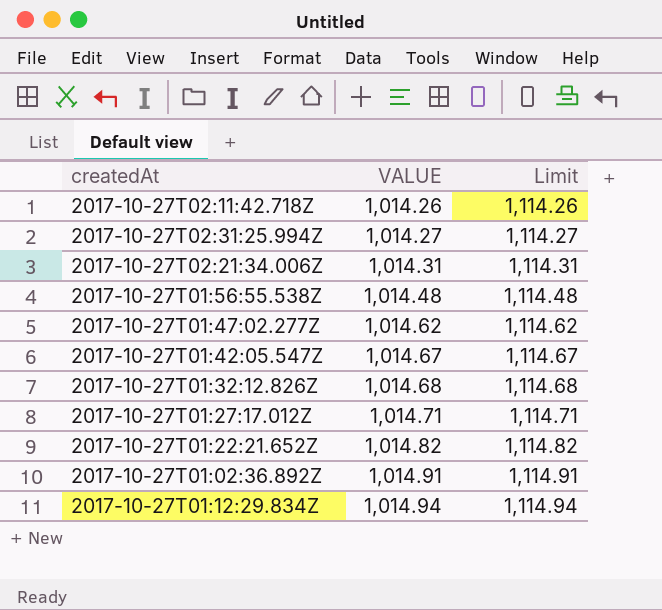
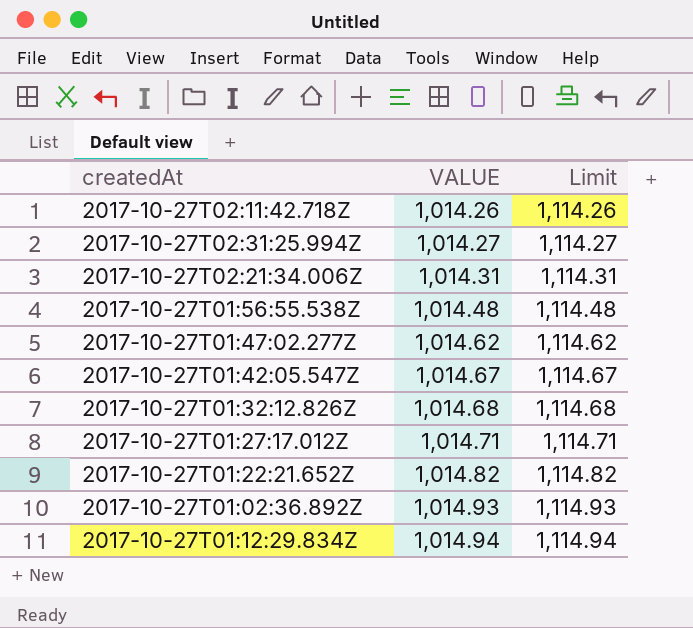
2017-10-27T01:02:36.892Z | VALUE: 1,014.91 -> 1,014.93
2017-10-27T01:02:36.892Z | Limit: 1,114.91 -> 1,114.93

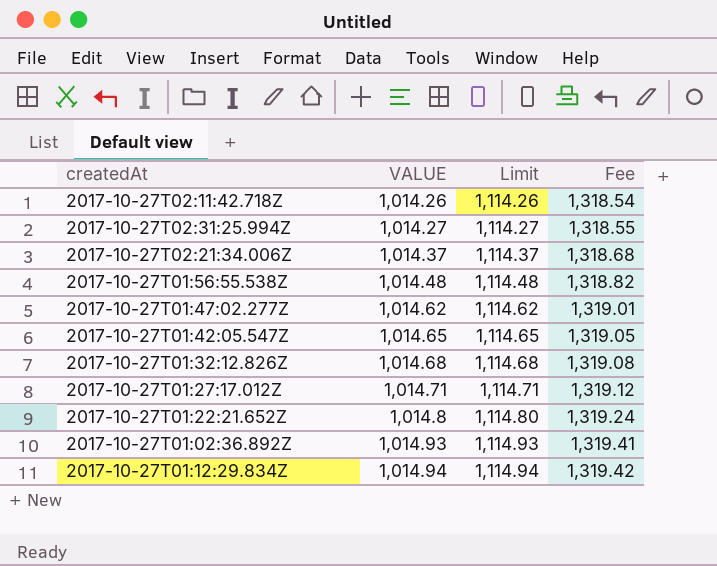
column Fee | formula: none -> [VALUE] * 1.3
2017-10-27T02:21:34.006Z | VALUE: 1,014.31 -> 1,014.37
2017-10-27T02:21:34.006Z | Limit: 1,114.31 -> 1,114.37
2017-10-27T01:42:05.547Z | VALUE: 1,014.67 -> 1,014.65
2017-10-27T01:42:05.547Z | Limit: 1,114.67 -> 1,114.65
2017-10-27T01:22:21.652Z | VALUE: 1,014.82 -> 1,014.8
2017-10-27T01:22:21.652Z | Limit: 1,114.82 -> 1,114.80

